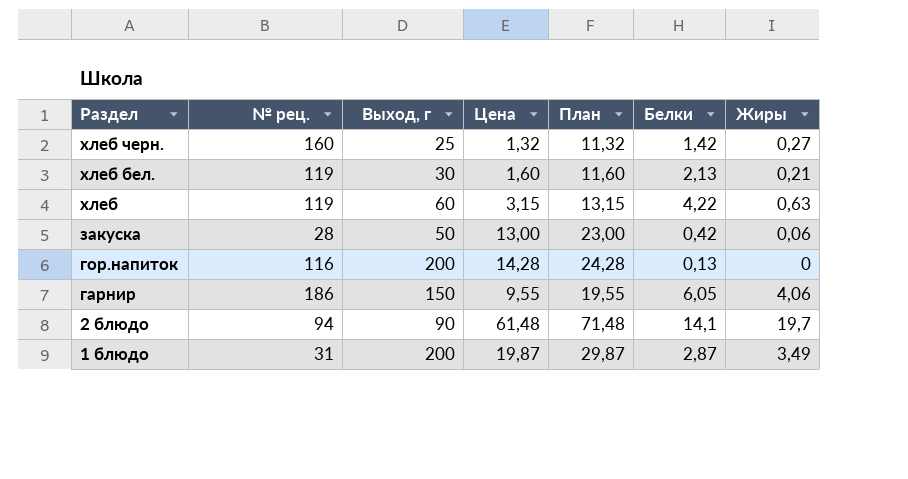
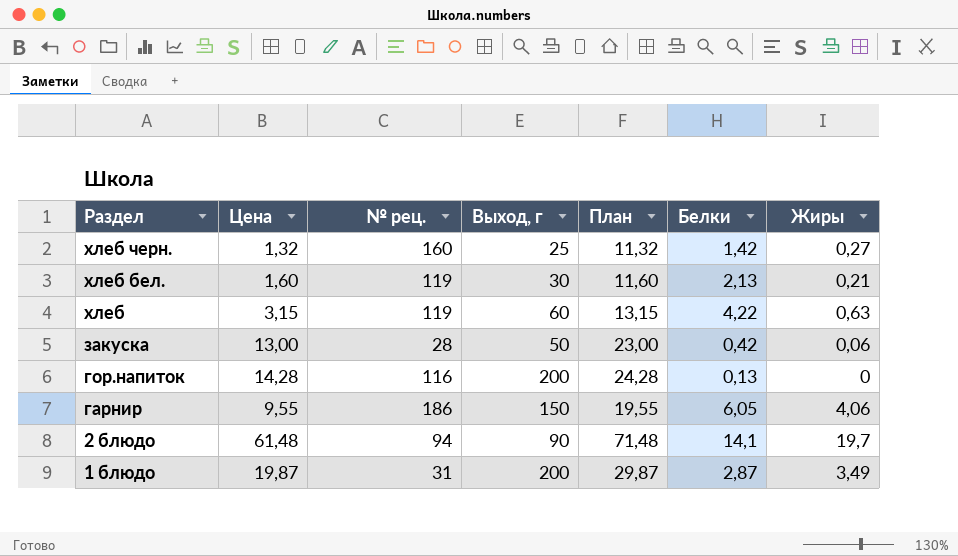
column Цена | position: 4 -> 2

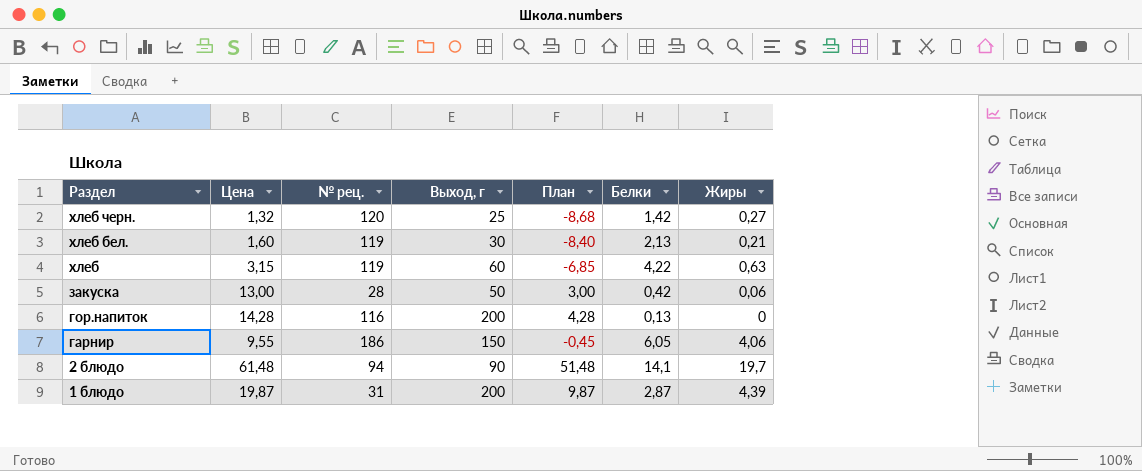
column План | formula: [Цена] + 10 -> [Цена] - 10
хлеб черн. | № рец.: 160 -> 120
1 блюдо | Жиры: 3,49 -> 4,39

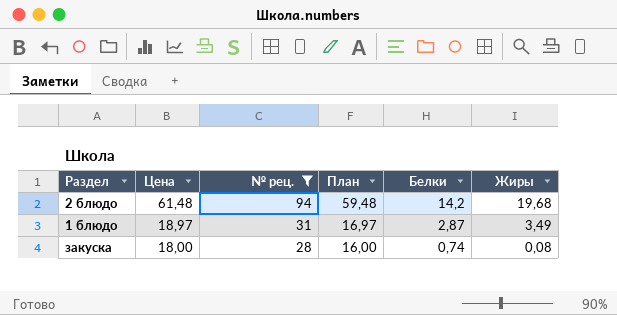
filter: none -> № рец. <= 94
row order: Раздел descending -> Цена descending
column Выход, г | position: 4 -> none
column План | formula: [Цена] - 10 -> [Цена] - 2
2 блюдо | Белки: 14,1 -> 14,2
2 блюдо | Жиры: 19,7 -> 19,68
1 блюдо | Цена: 19,87 -> 18,97
1 блюдо | Жиры: 4,39 -> 3,49
закуска | Цена: 13,00 -> 18,00
закуска | Белки: 0,42 -> 0,74
закуска | Жиры: 0,06 -> 0,08

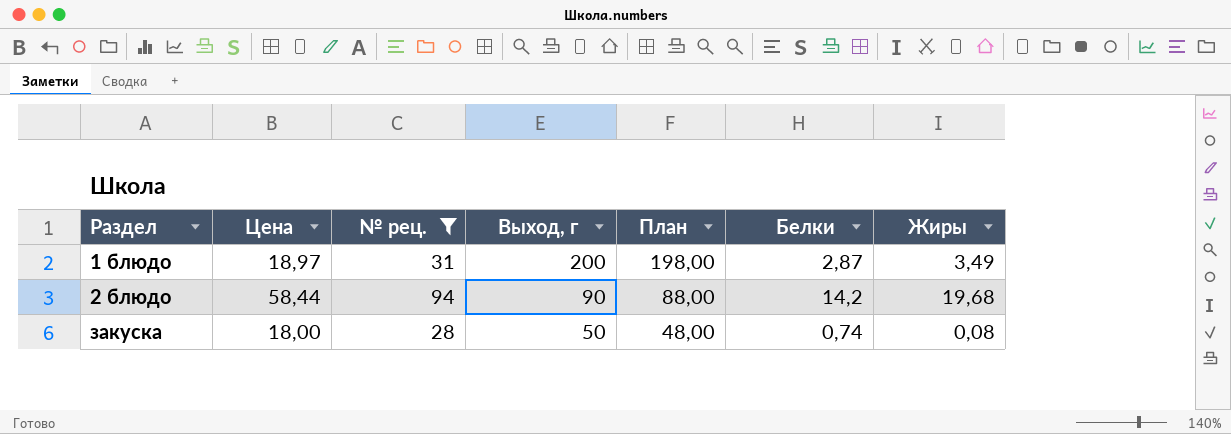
row order: Цена descending -> Раздел ascending
column Выход, г | position: none -> 4
column План | formula: [Цена] - 2 -> [Выход, г] - 2
2 блюдо | Цена: 61,48 -> 58,44

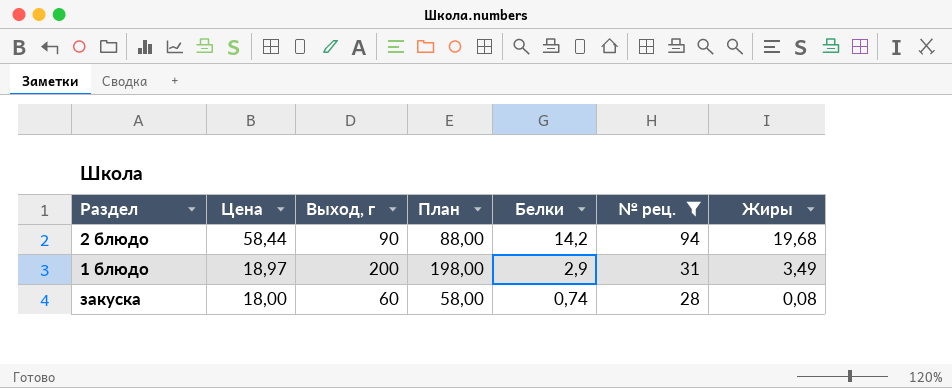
row order: Раздел ascending -> Цена descending
column № рец. | position: 3 -> 6
1 блюдо | Белки: 2,87 -> 2,9
закуска | Выход, г: 50 -> 60
закуска | План: 48,00 -> 58,00

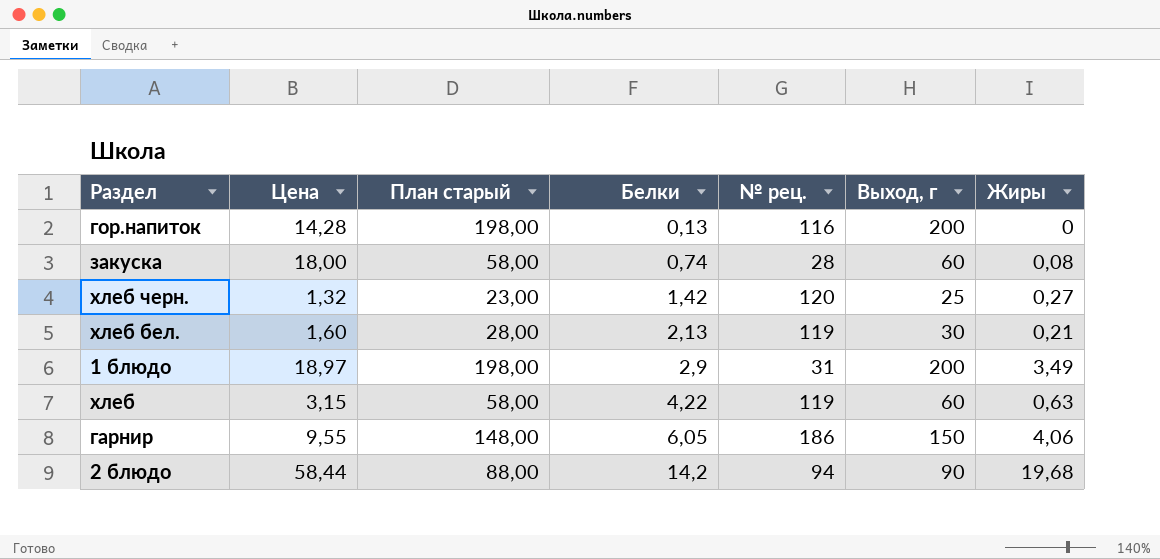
filter: № рец. <= 94 -> none
row order: Цена descending -> Белки ascending
column name: План -> План старый
column Выход, г | position: 3 -> 6

